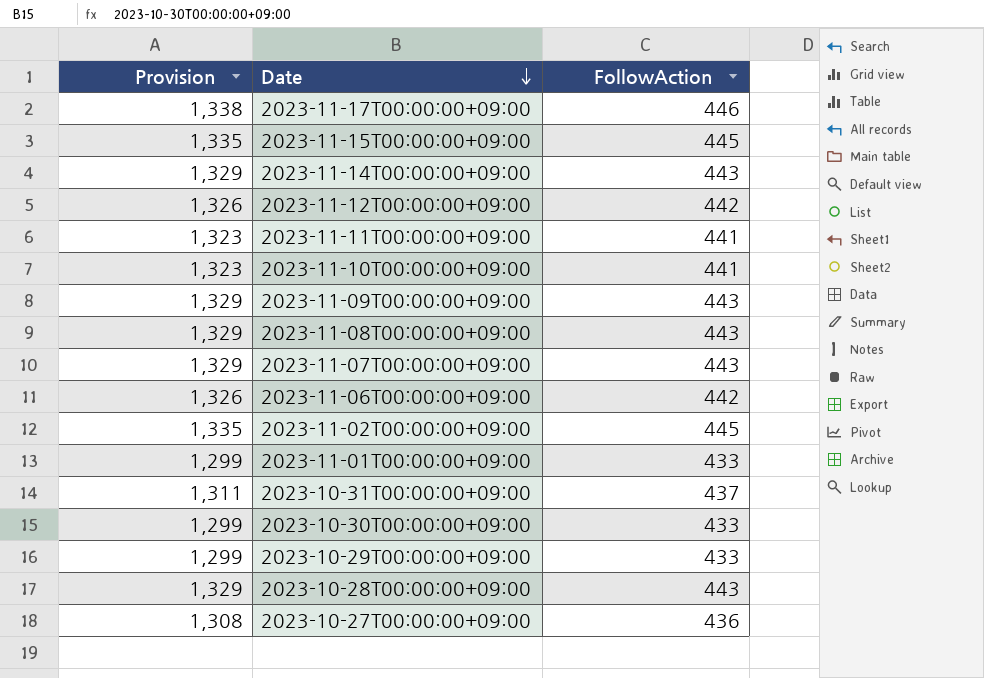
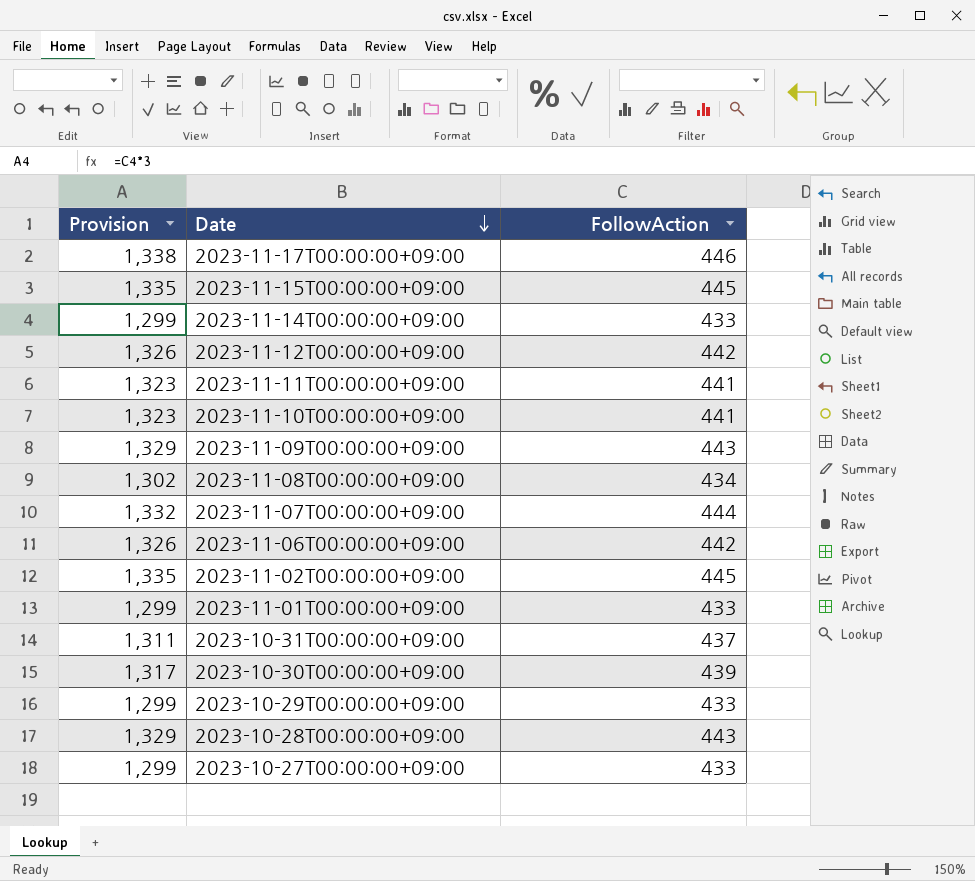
2023-11-14T00:00:00+09:00 | Provision: 1,329 -> 1,299
2023-11-14T00:00:00+09:00 | FollowAction: 443 -> 433
2023-11-08T00:00:00+09:00 | Provision: 1,329 -> 1,302
2023-11-08T00:00:00+09:00 | FollowAction: 443 -> 434
2023-11-07T00:00:00+09:00 | Provision: 1,329 -> 1,332
2023-11-07T00:00:00+09:00 | FollowAction: 443 -> 444
2023-10-30T00:00:00+09:00 | Provision: 1,299 -> 1,317
2023-10-30T00:00:00+09:00 | FollowAction: 433 -> 439
2023-10-27T00:00:00+09:00 | Provision: 1,308 -> 1,299
2023-10-27T00:00:00+09:00 | FollowAction: 436 -> 433

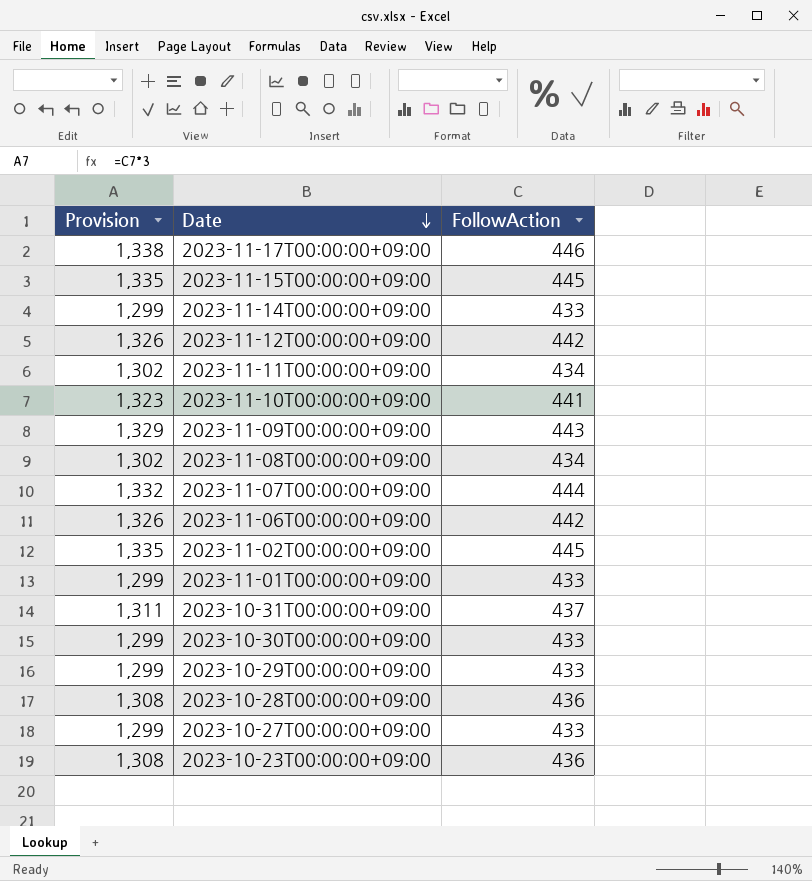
2023-11-11T00:00:00+09:00 | Provision: 1,323 -> 1,302
2023-11-11T00:00:00+09:00 | FollowAction: 441 -> 434
2023-10-30T00:00:00+09:00 | Provision: 1,317 -> 1,299
2023-10-30T00:00:00+09:00 | FollowAction: 439 -> 433
2023-10-28T00:00:00+09:00 | Provision: 1,329 -> 1,308
2023-10-28T00:00:00+09:00 | FollowAction: 443 -> 436
row 2023-10-23T00:00:00+09:00: none -> 1,308 | 436

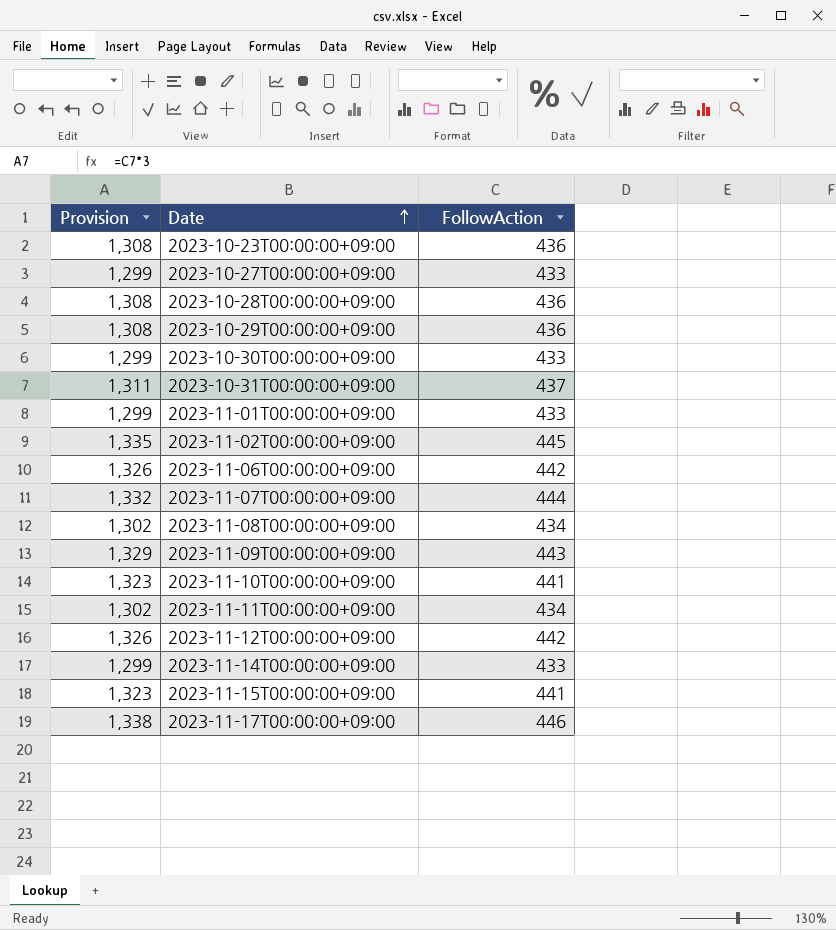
row order: Date descending -> Date ascending
2023-10-29T00:00:00+09:00 | Provision: 1,299 -> 1,308
2023-10-29T00:00:00+09:00 | FollowAction: 433 -> 436
2023-11-15T00:00:00+09:00 | Provision: 1,335 -> 1,323
2023-11-15T00:00:00+09:00 | FollowAction: 445 -> 441

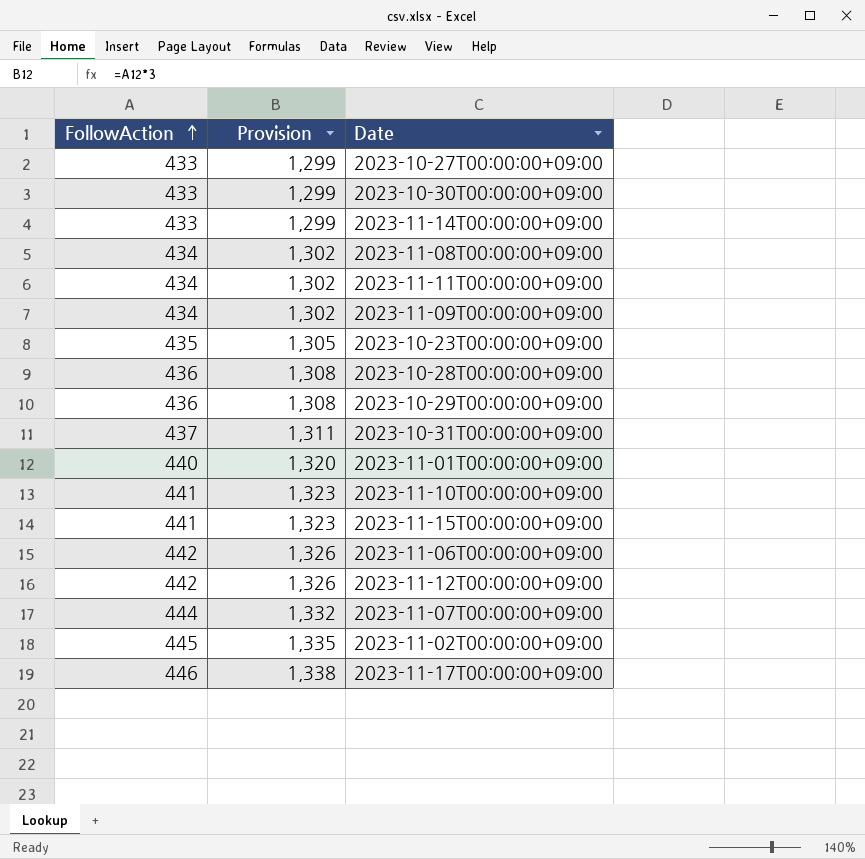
row order: Date ascending -> FollowAction ascending
column FollowAction | position: 3 -> 1
2023-11-09T00:00:00+09:00 | FollowAction: 443 -> 434
2023-11-09T00:00:00+09:00 | Provision: 1,329 -> 1,302
2023-10-23T00:00:00+09:00 | FollowAction: 436 -> 435
2023-10-23T00:00:00+09:00 | Provision: 1,308 -> 1,305
2023-11-01T00:00:00+09:00 | FollowAction: 433 -> 440
2023-11-01T00:00:00+09:00 | Provision: 1,299 -> 1,320

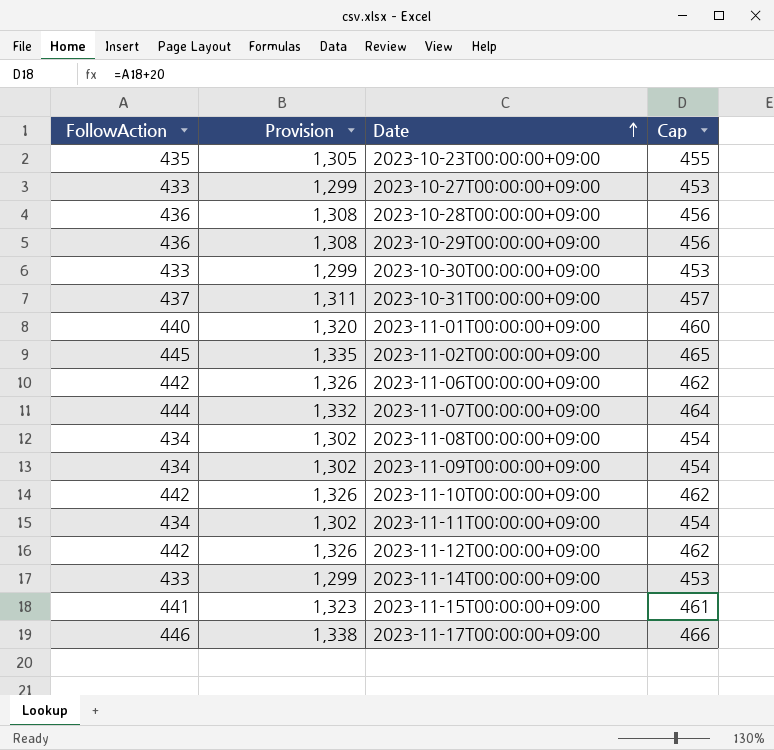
row order: FollowAction ascending -> Date ascending
column Cap | formula: none -> [FollowAction] + 20
2023-11-10T00:00:00+09:00 | FollowAction: 441 -> 442
2023-11-10T00:00:00+09:00 | Provision: 1,323 -> 1,326

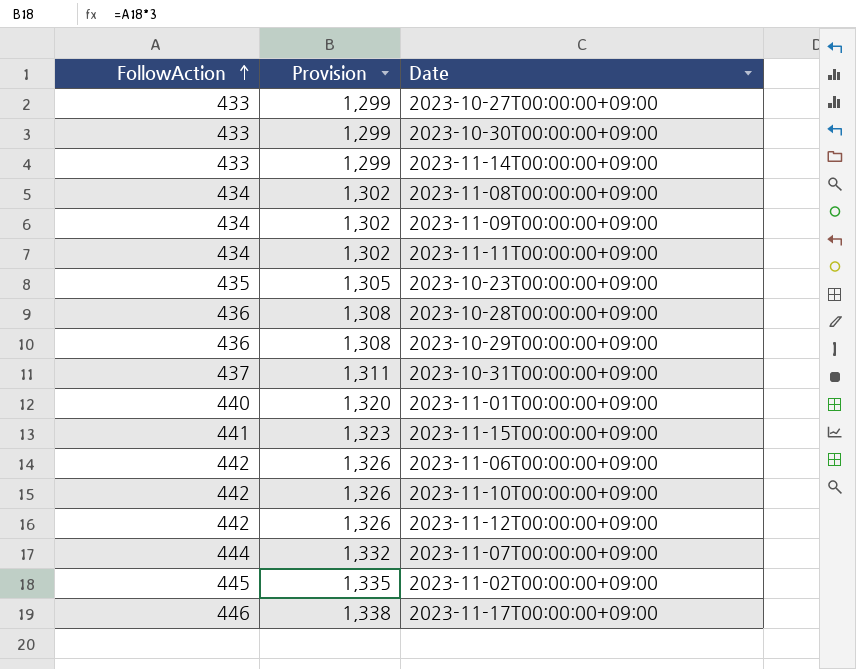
row order: Date ascending -> FollowAction ascending
column Cap | formula: [FollowAction] + 20 -> none

